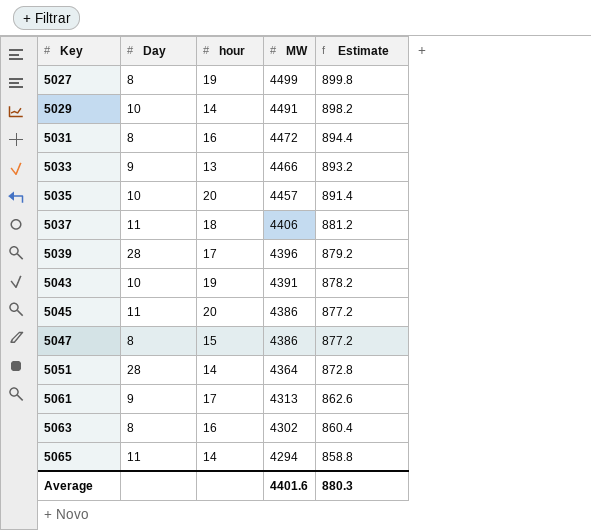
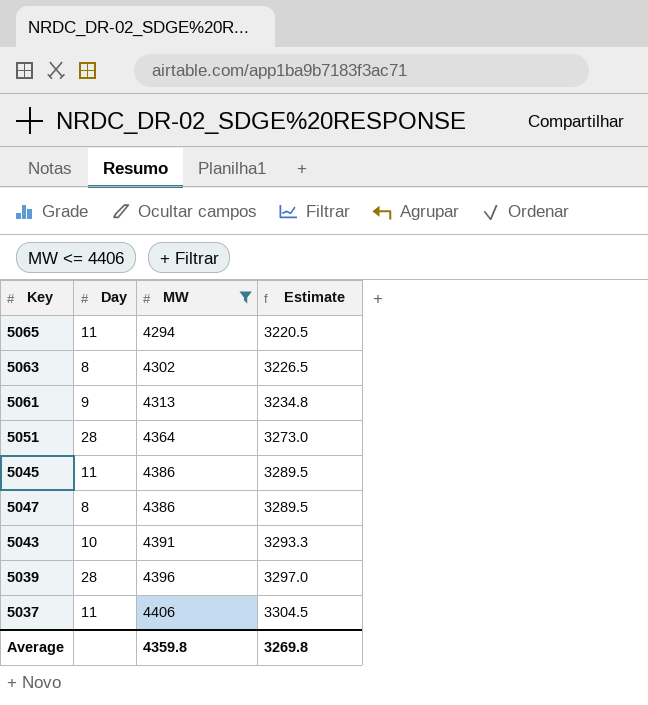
filter: none -> MW <= 4406
row order: Key ascending -> MW ascending
column hour | position: 3 -> none
column Estimate | formula: [MW] * 0.2 -> [MW] * 0.75
Average | MW: 4401.6 -> 4359.8
Average | Estimate: 880.3 -> 3269.8

